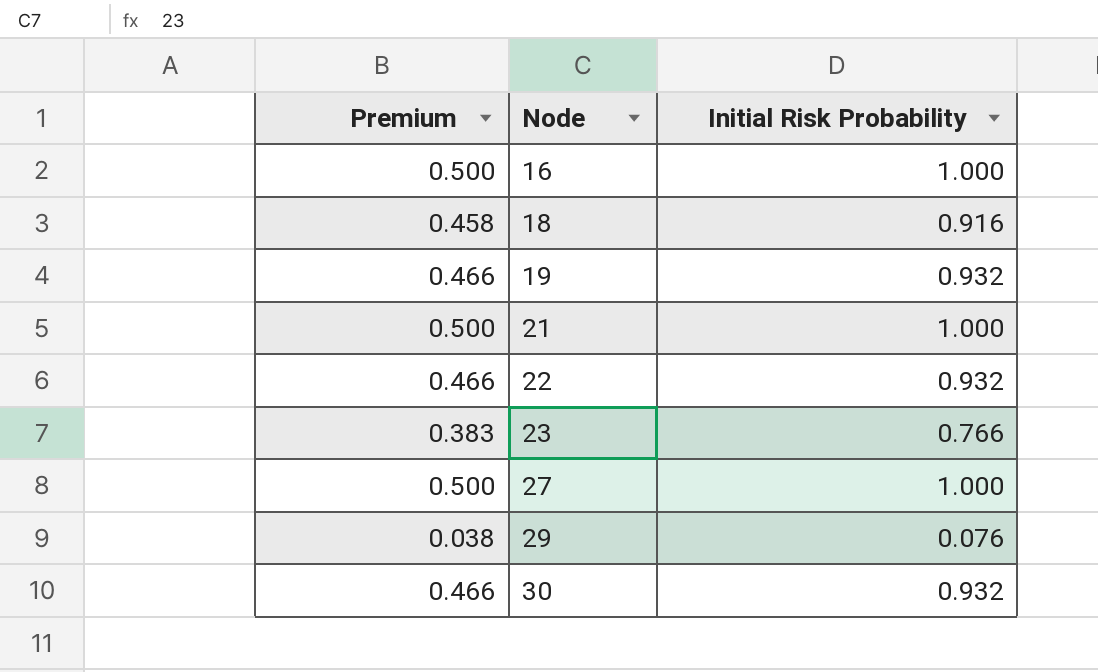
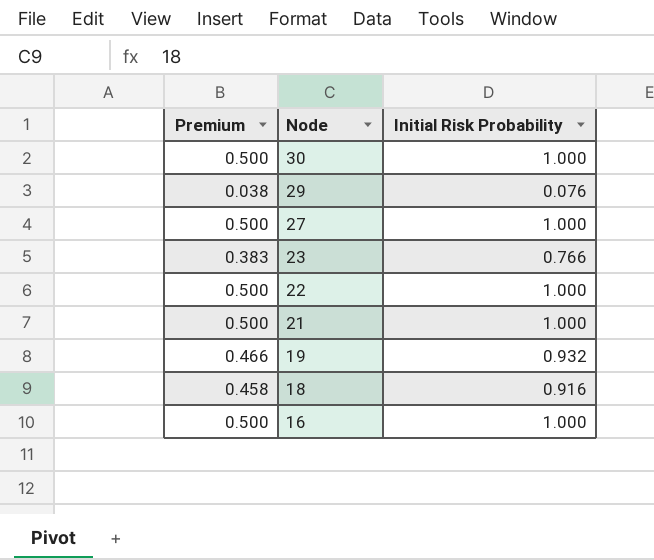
row order: Node ascending -> Node descending
30 | Premium: 0.466 -> 0.500
30 | Initial Risk Probability: 0.932 -> 1.000
22 | Premium: 0.466 -> 0.500
22 | Initial Risk Probability: 0.932 -> 1.000

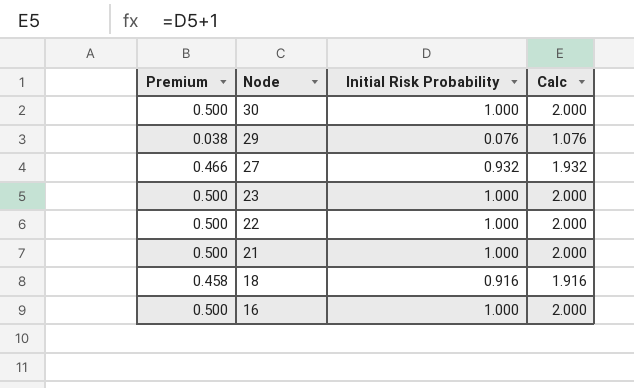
column Calc | formula: none -> [Initial Risk Probability] + 1
row 19: 0.466 | 0.932 -> none
27 | Premium: 0.500 -> 0.466
27 | Initial Risk Probability: 1.000 -> 0.932
23 | Premium: 0.383 -> 0.500
23 | Initial Risk Probability: 0.766 -> 1.000

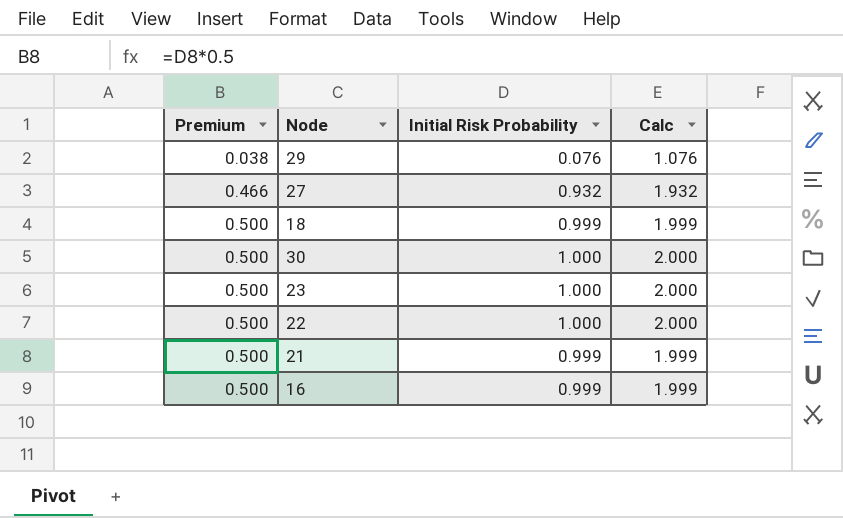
row order: Node descending -> Premium ascending
18 | Premium: 0.458 -> 0.500
18 | Initial Risk Probability: 0.916 -> 0.999
18 | Calc: 1.916 -> 1.999
21 | Initial Risk Probability: 1.000 -> 0.999
21 | Calc: 2.000 -> 1.999
16 | Initial Risk Probability: 1.000 -> 0.999
16 | Calc: 2.000 -> 1.999

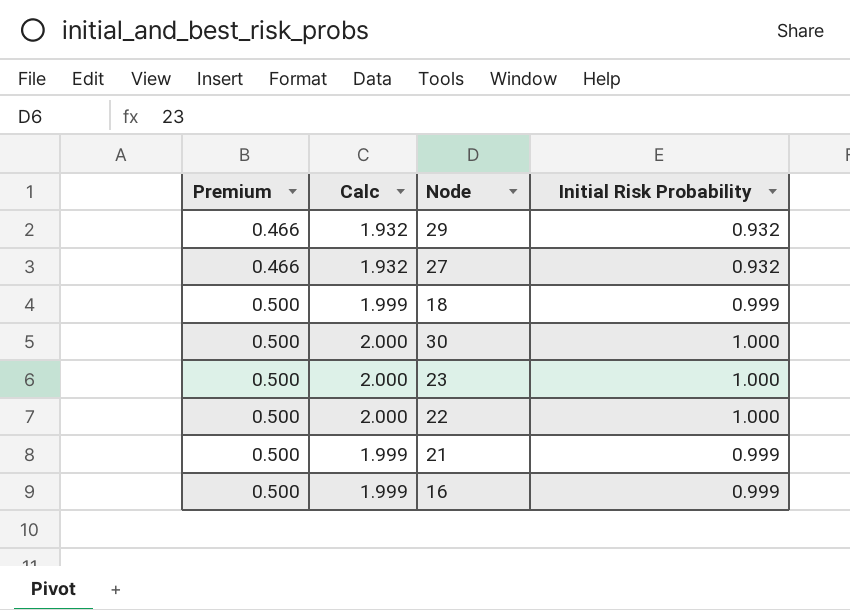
column Calc | position: 4 -> 2
29 | Premium: 0.038 -> 0.466
29 | Calc: 1.076 -> 1.932
29 | Initial Risk Probability: 0.076 -> 0.932

